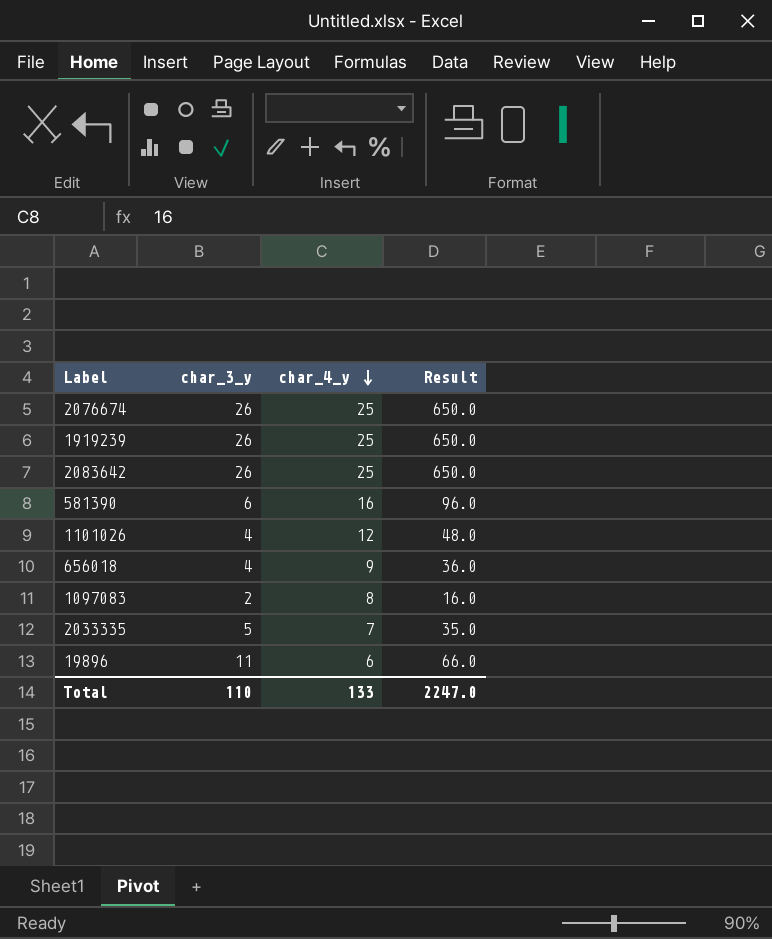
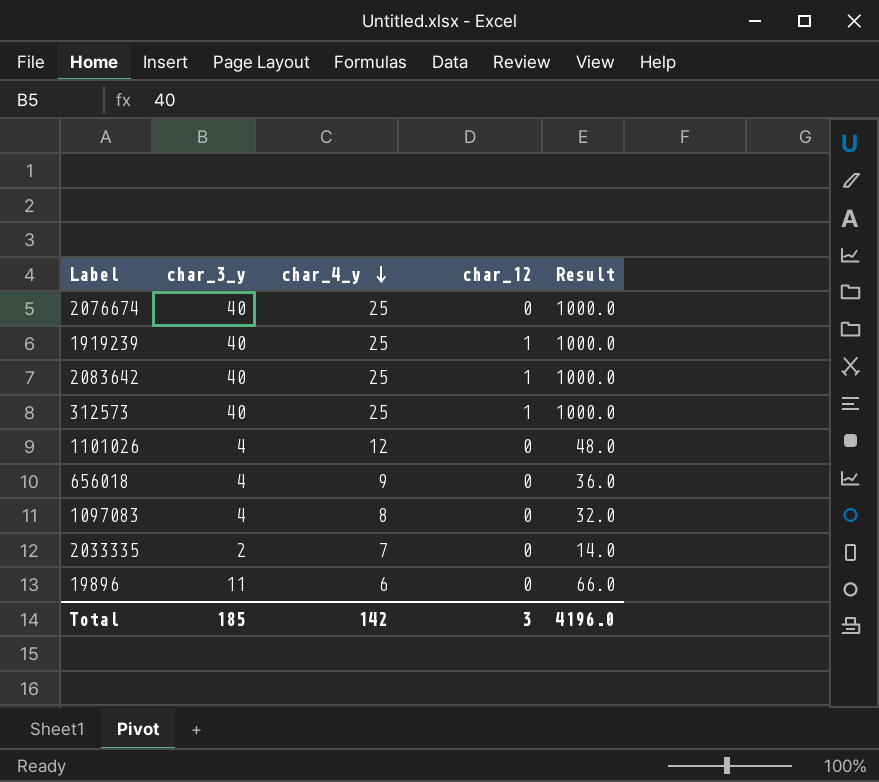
column char_12 | position: none -> 4
row 581390: 6 | 16 | 96.0 -> none
2076674 | char_3_y: 26 -> 40
2076674 | Result: 650.0 -> 1000.0
1919239 | char_3_y: 26 -> 40
1919239 | Result: 650.0 -> 1000.0
2083642 | char_3_y: 26 -> 40
2083642 | Result: 650.0 -> 1000.0
row 312573: none -> 40 | 25 | 1 | 1000.0
1097083 | char_3_y: 2 -> 4
1097083 | Result: 16.0 -> 32.0
2033335 | char_3_y: 5 -> 2
2033335 | Result: 35.0 -> 14.0
Total | char_3_y: 110 -> 185
Total | char_4_y: 133 -> 142
Total | Result: 2247.0 -> 4196.0

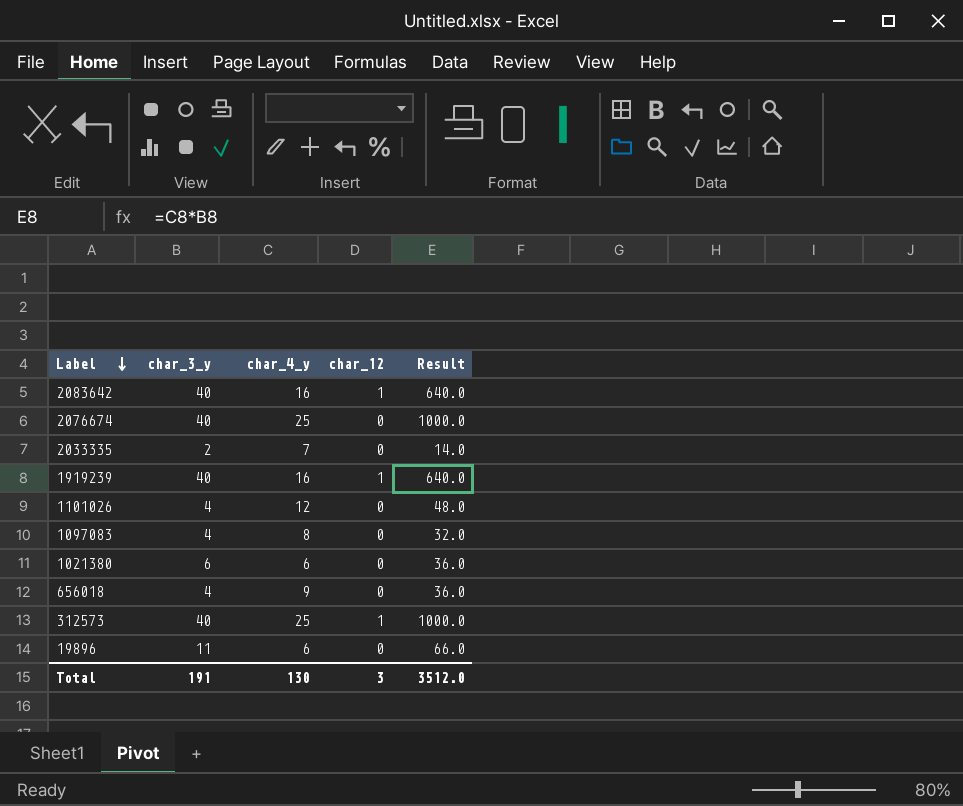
row order: char_4_y descending -> Label descending
2083642 | char_4_y: 25 -> 16
2083642 | Result: 1000.0 -> 640.0
1919239 | char_4_y: 25 -> 16
1919239 | Result: 1000.0 -> 640.0
row 1021380: none -> 6 | 6 | 0 | 36.0
Total | char_3_y: 185 -> 191
Total | char_4_y: 142 -> 130
Total | Result: 4196.0 -> 3512.0

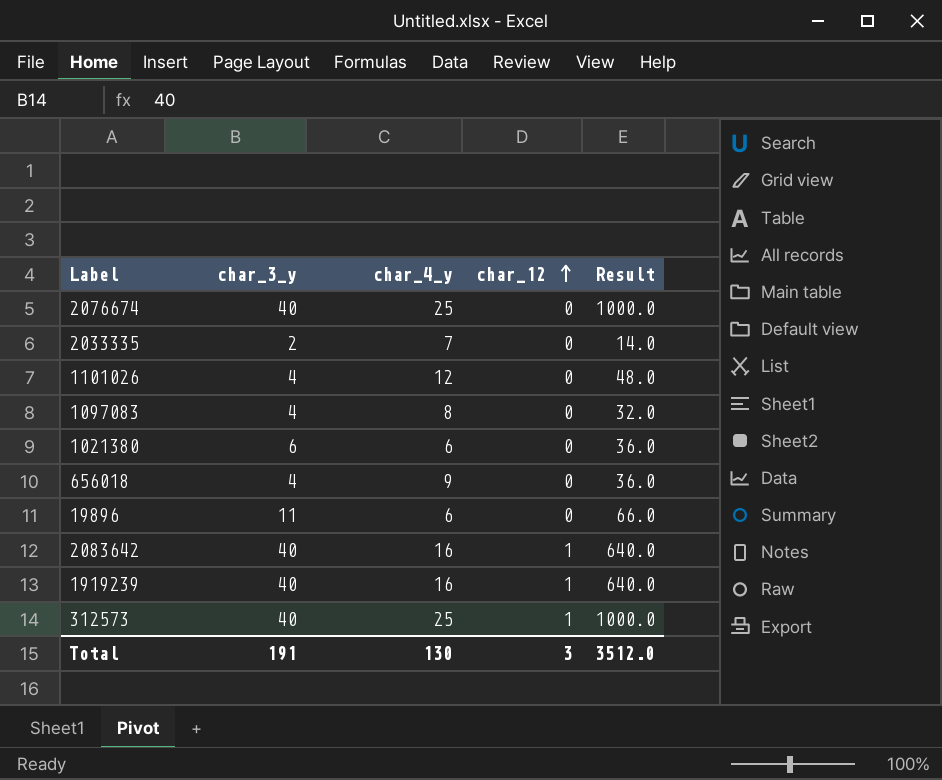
row order: Label descending -> char_12 ascending

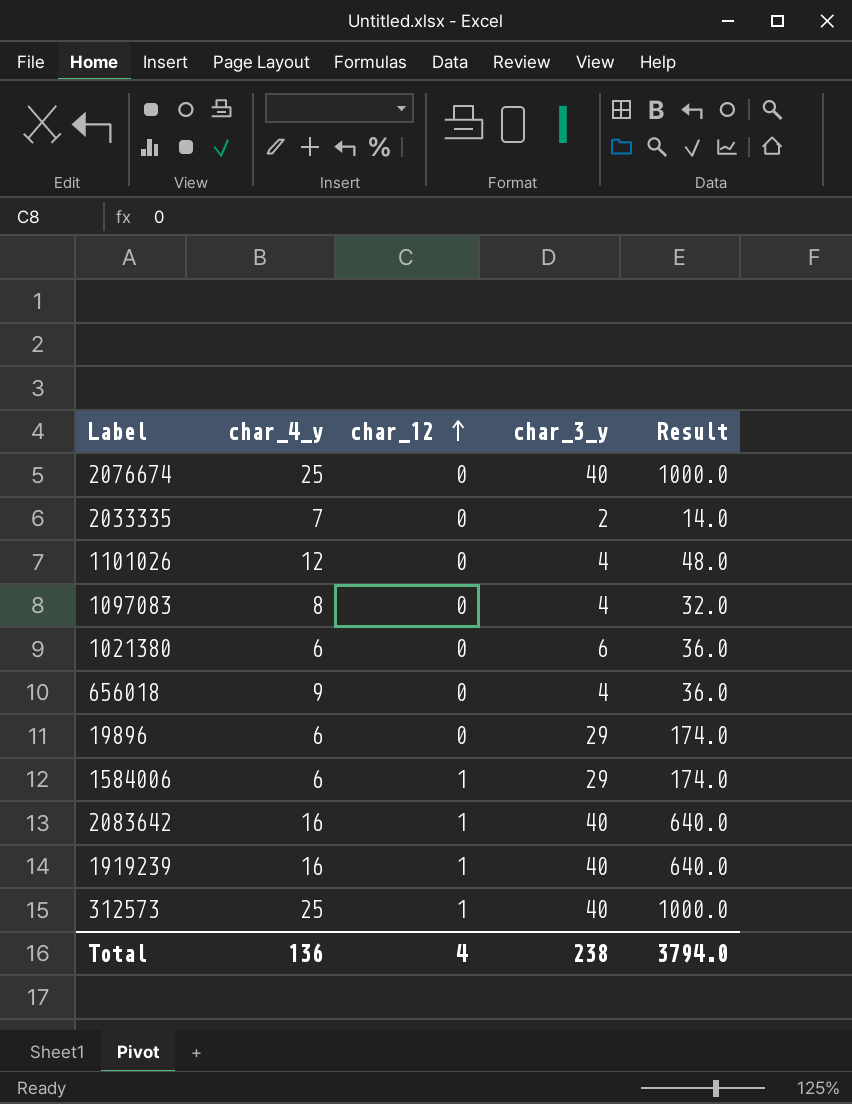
column char_3_y | position: 2 -> 4
19896 | char_3_y: 11 -> 29
19896 | Result: 66.0 -> 174.0
row 1584006: none -> 6 | 1 | 29 | 174.0
Total | char_4_y: 130 -> 136
Total | char_12: 3 -> 4
Total | char_3_y: 191 -> 238
Total | Result: 3512.0 -> 3794.0

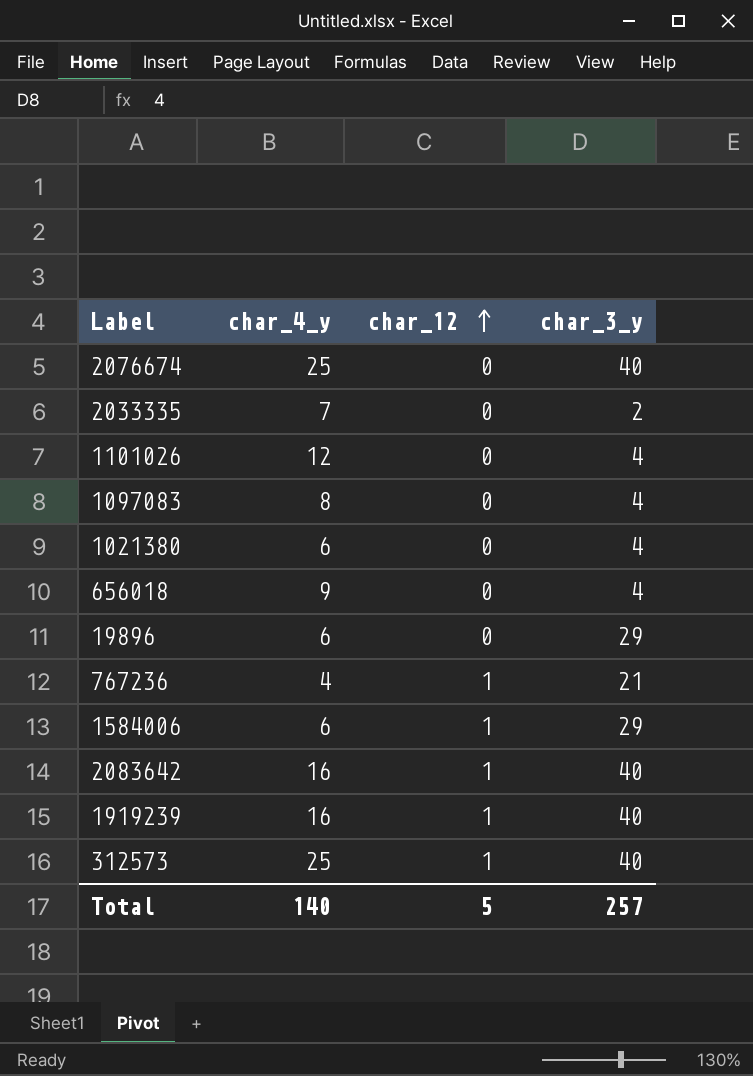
column Result | formula: [char_4_y] * [char_3_y] -> none
1021380 | char_3_y: 6 -> 4
row 767236: none -> 4 | 1 | 21
Total | char_4_y: 136 -> 140
Total | char_12: 4 -> 5
Total | char_3_y: 238 -> 257

